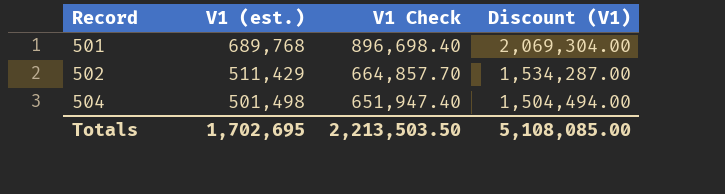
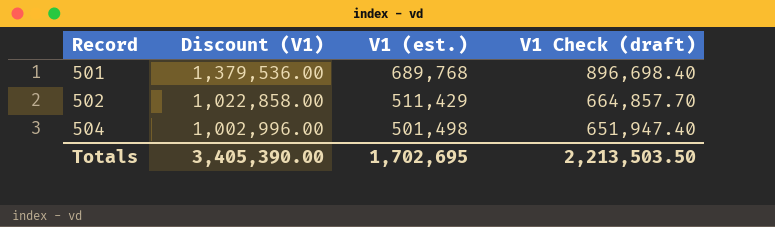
column Discount (V1) | formula: [V1 (est.)] * 3 -> [V1 (est.)] * 2
column Discount (V1) | position: 4 -> 2
column name: V1 Check -> V1 Check (draft)
Totals | Discount (V1): 5,108,085.00 -> 3,405,390.00

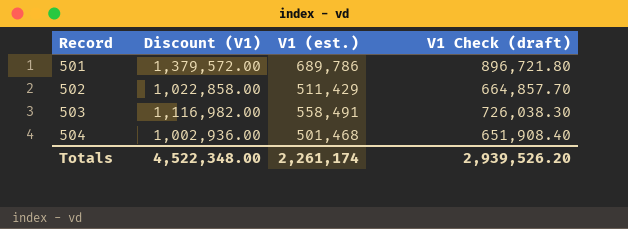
501 | Discount (V1): 1,379,536.00 -> 1,379,572.00
501 | V1 (est.): 689,768 -> 689,786
501 | V1 Check (draft): 896,698.40 -> 896,721.80
row 503: none -> 1,116,982.00 | 558,491 | 726,038.30
504 | Discount (V1): 1,002,996.00 -> 1,002,936.00
504 | V1 (est.): 501,498 -> 501,468
504 | V1 Check (draft): 651,947.40 -> 651,908.40
Totals | Discount (V1): 3,405,390.00 -> 4,522,348.00
Totals | V1 (est.): 1,702,695 -> 2,261,174
Totals | V1 Check (draft): 2,213,503.50 -> 2,939,526.20

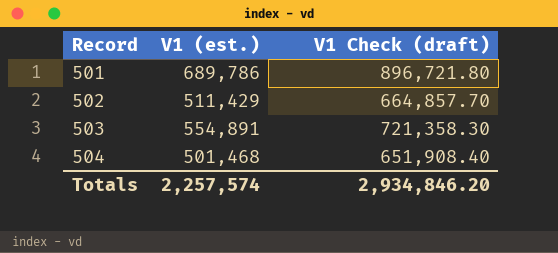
column Discount (V1) | formula: [V1 (est.)] * 2 -> none
503 | V1 (est.): 558,491 -> 554,891
503 | V1 Check (draft): 726,038.30 -> 721,358.30
Totals | V1 (est.): 2,261,174 -> 2,257,574
Totals | V1 Check (draft): 2,939,526.20 -> 2,934,846.20

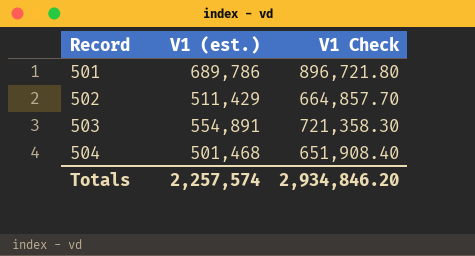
column name: V1 Check (draft) -> V1 Check

